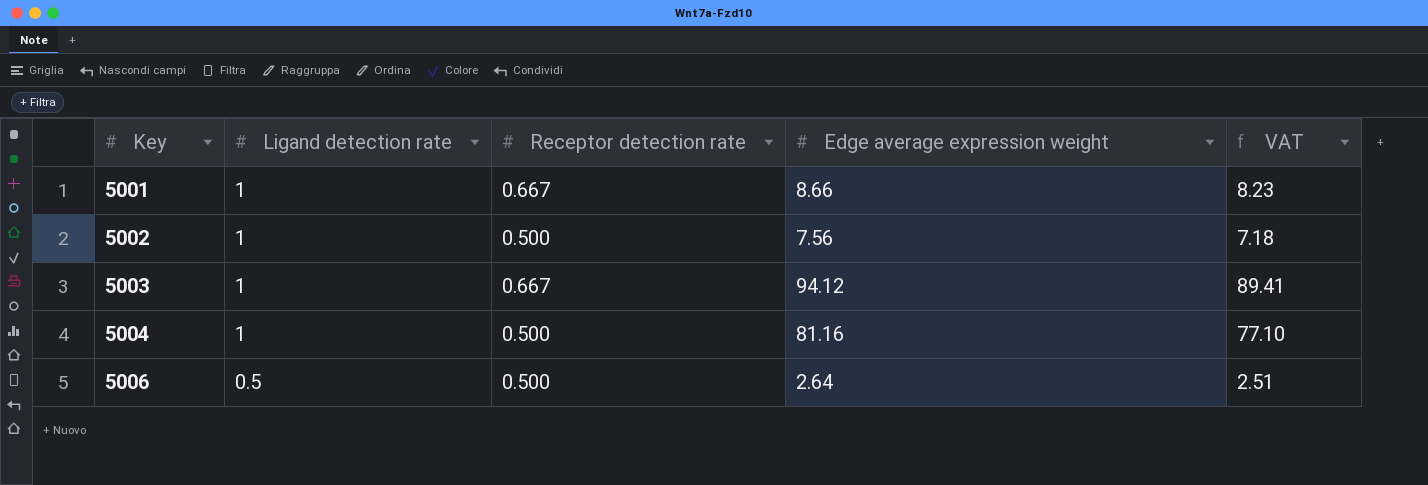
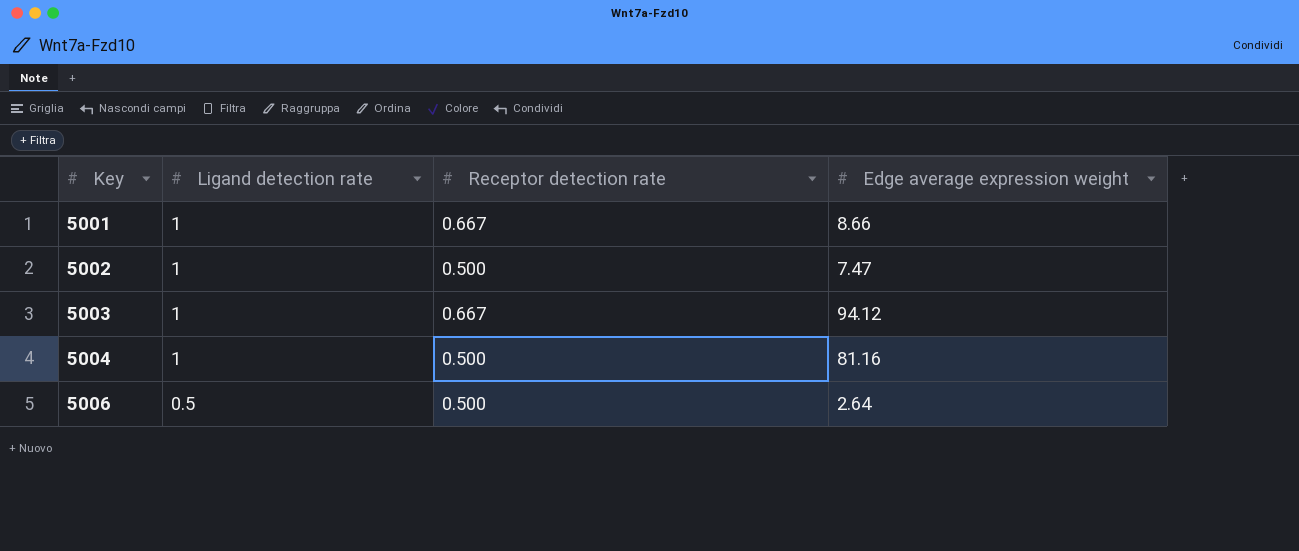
column VAT | formula: [Edge average expression weight] * 0.95 -> none
5002 | Edge average expression weight: 7.56 -> 7.47

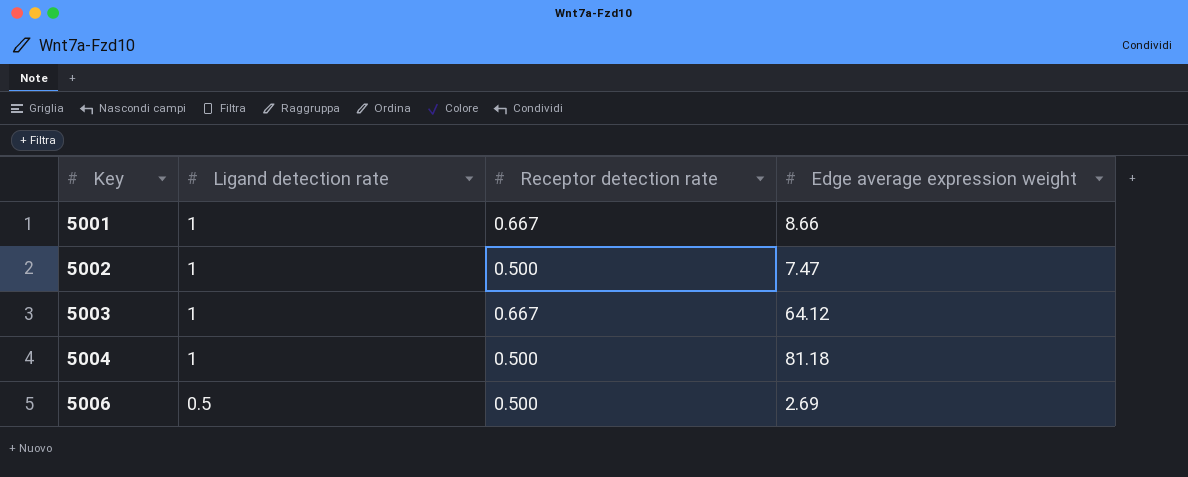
5003 | Edge average expression weight: 94.12 -> 64.12
5004 | Edge average expression weight: 81.16 -> 81.18
5006 | Edge average expression weight: 2.64 -> 2.69

